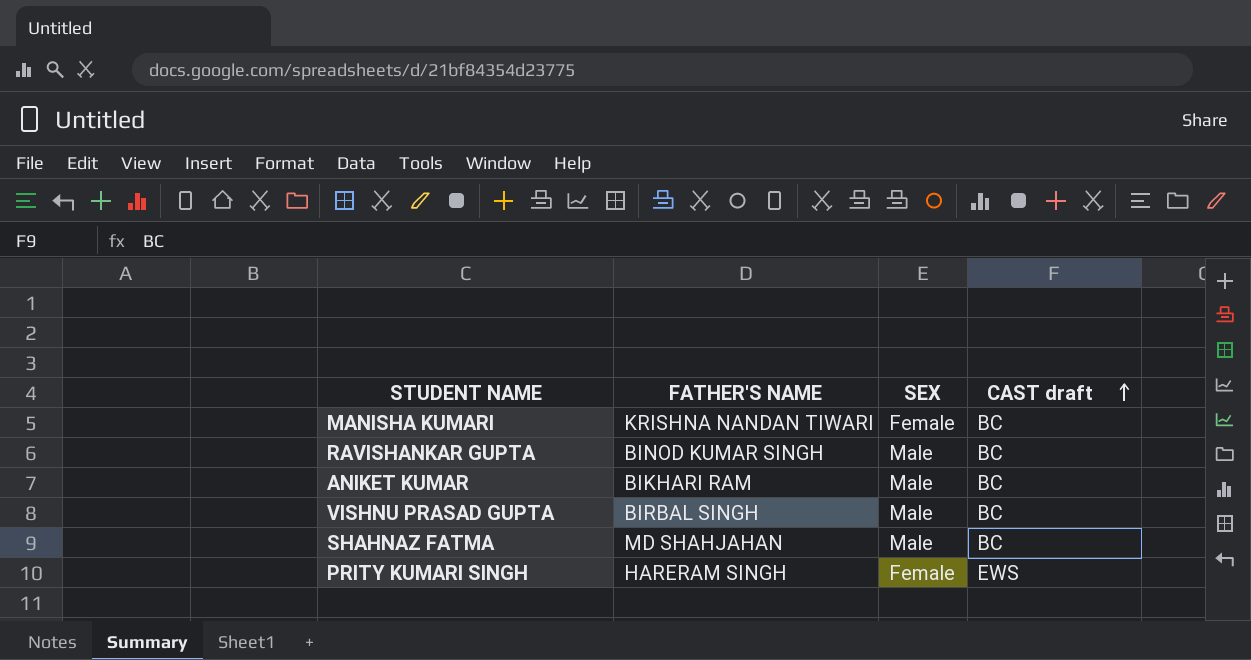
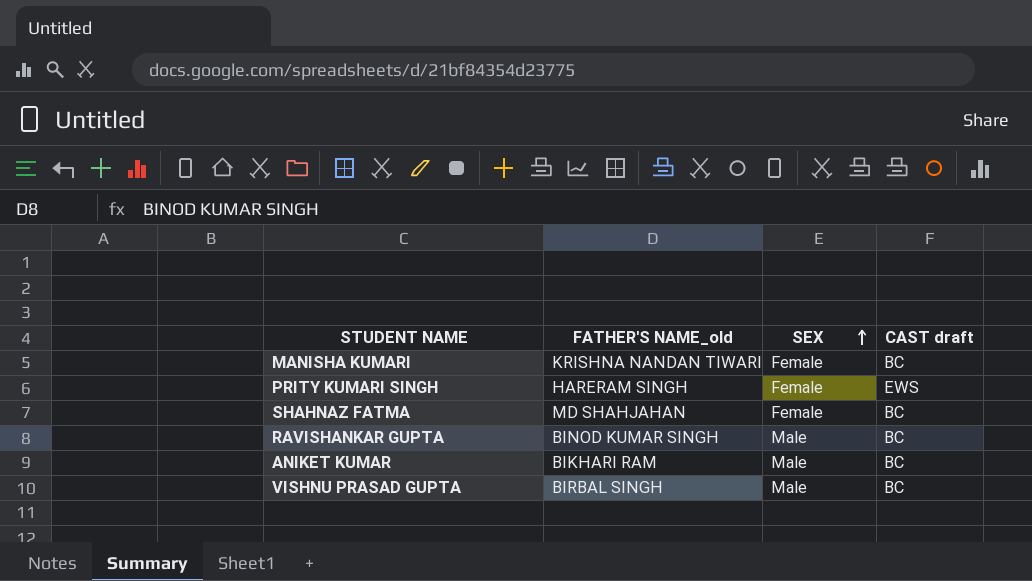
row order: CAST draft ascending -> SEX ascending
column name: FATHER'S NAME -> FATHER'S NAME_old
SHAHNAZ FATMA | SEX: Male -> Female

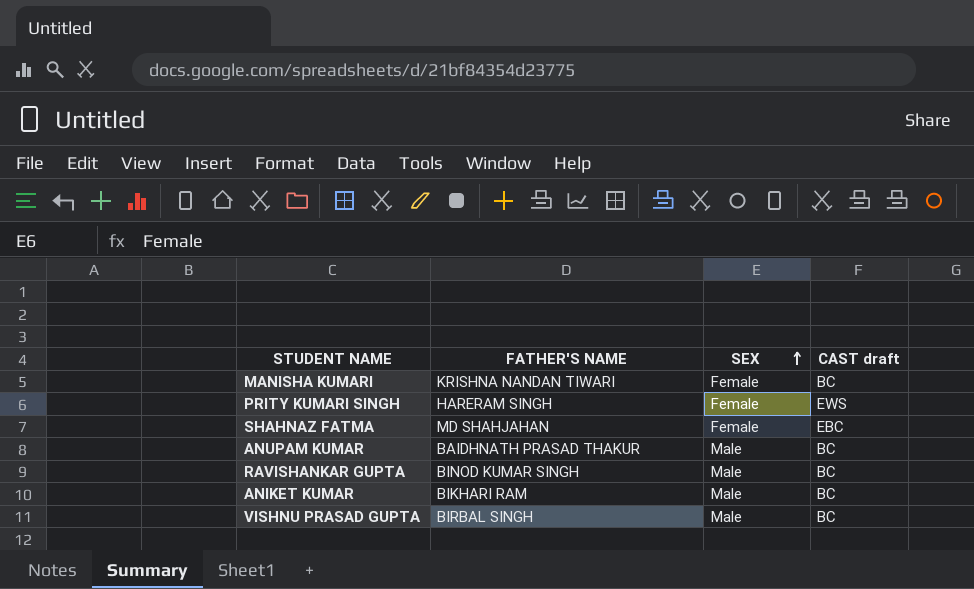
column name: FATHER'S NAME_old -> FATHER'S NAME
SHAHNAZ FATMA | CAST draft: BC -> EBC
row ANUPAM KUMAR: none -> BAIDHNATH PRASAD THAKUR | Male | BC

